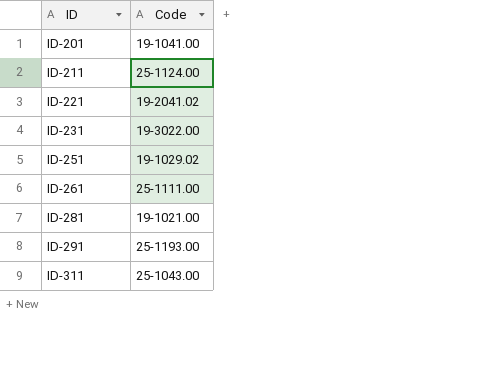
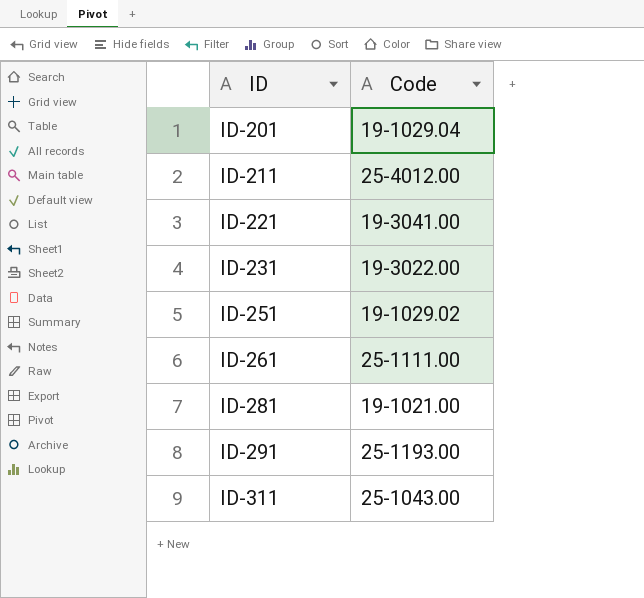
ID-201 | Code: 19-1041.00 -> 19-1029.04
ID-211 | Code: 25-1124.00 -> 25-4012.00
ID-221 | Code: 19-2041.02 -> 19-3041.00

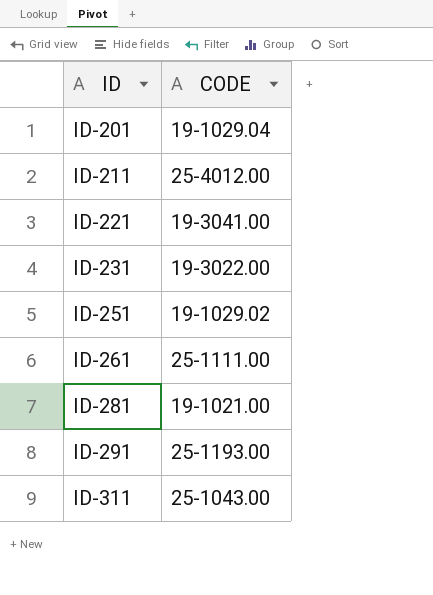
column name: Code -> CODE

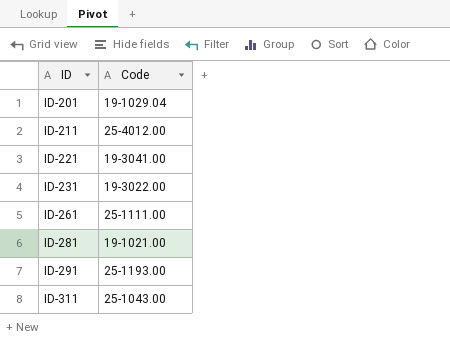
column name: CODE -> Code
row ID-251: 19-1029.02 -> none

